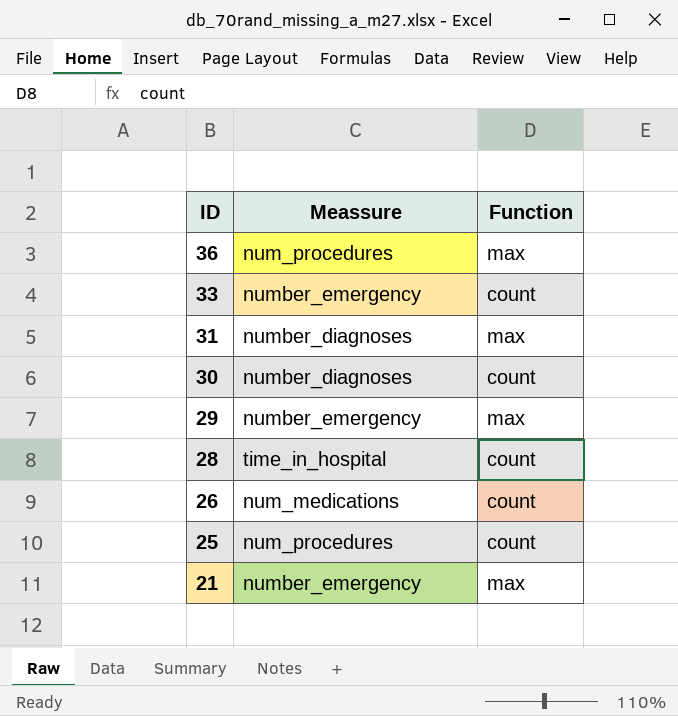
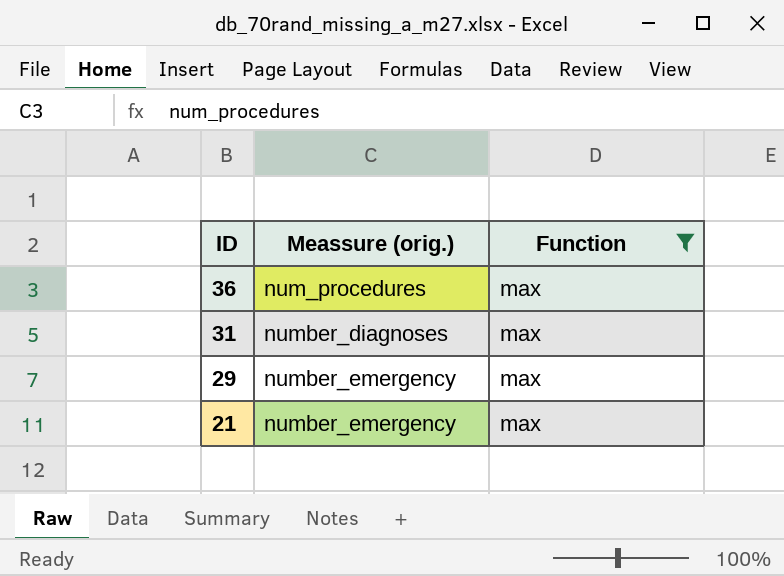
filter: none -> Function = max
column name: Meassure -> Meassure (orig.)

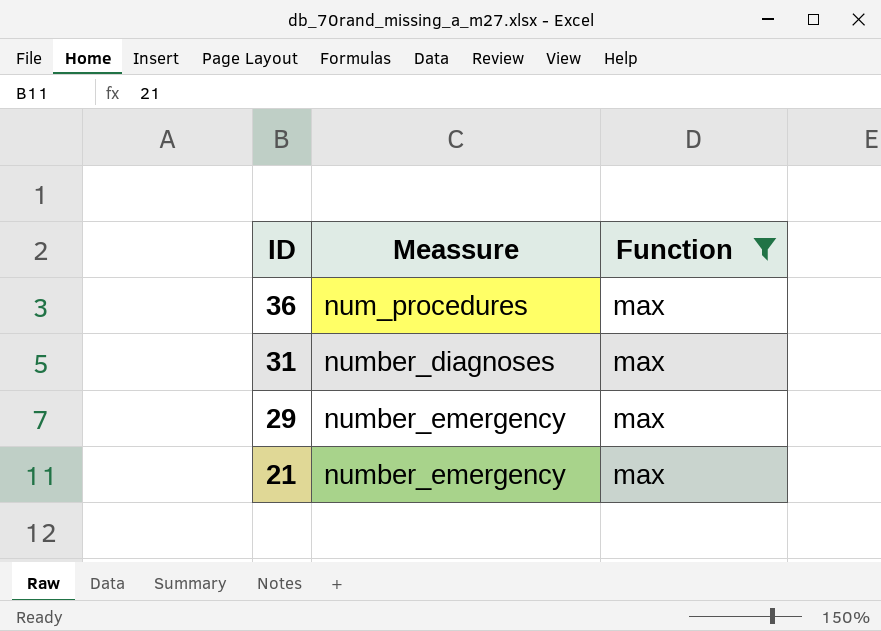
column name: Meassure (orig.) -> Meassure

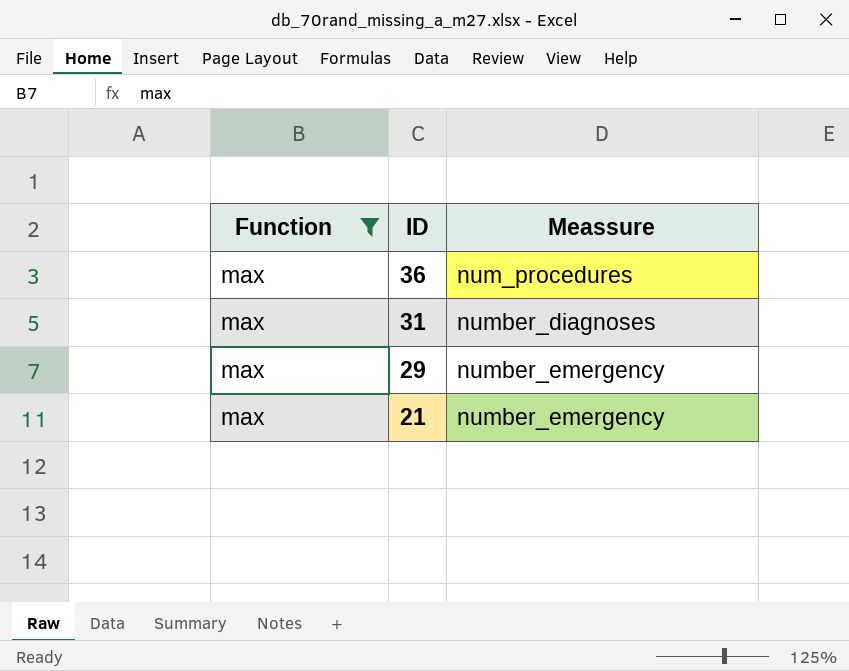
column Function | position: 3 -> 1

